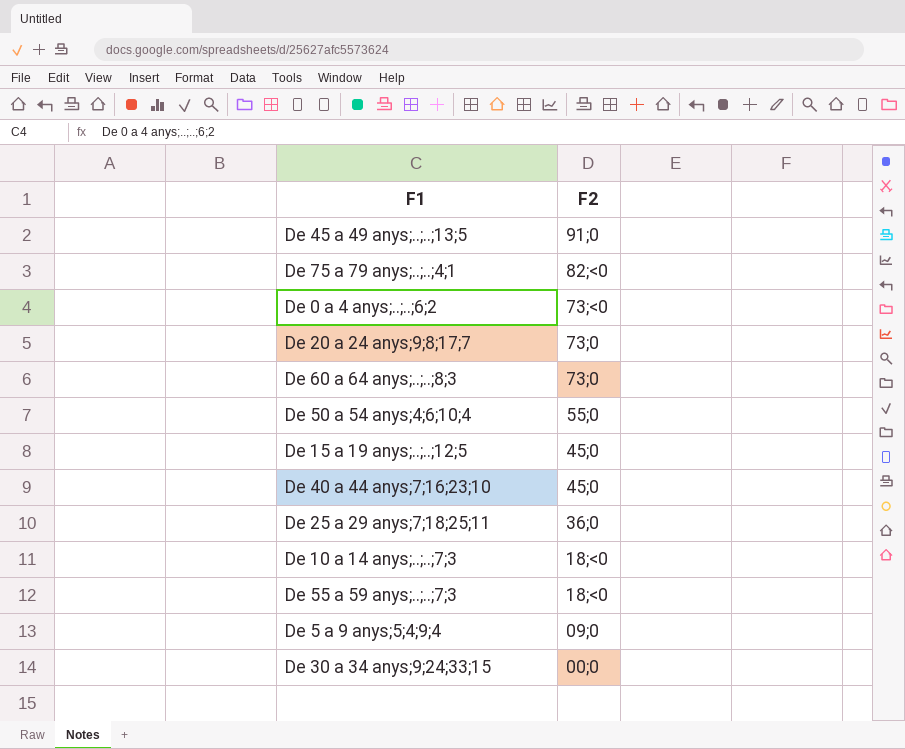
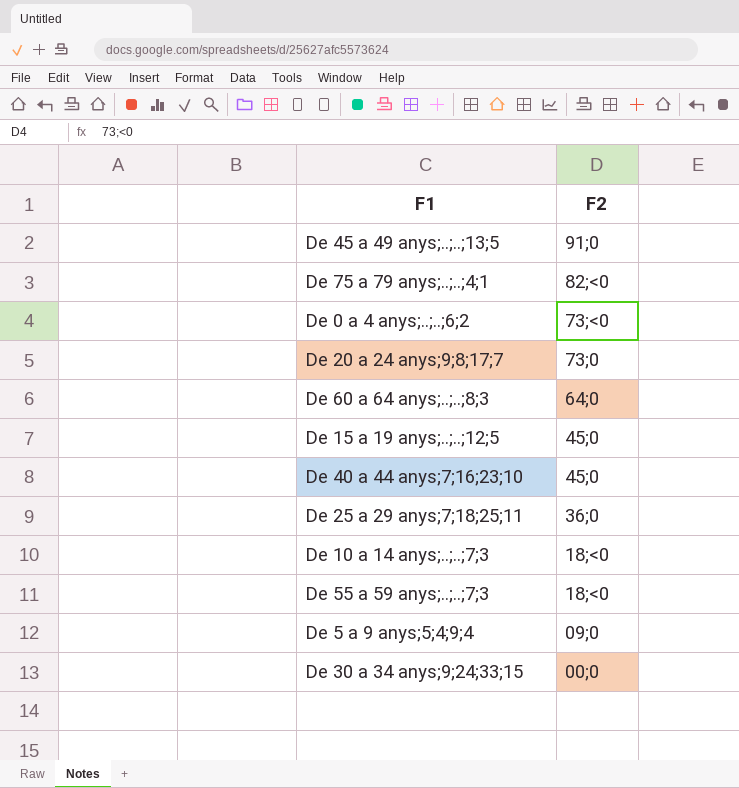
row De 50 a 54 anys;4;6;10;4: 55;0 -> none
De 60 a 64 anys;..;..;8;3 | F2: 73;0 -> 64;0

